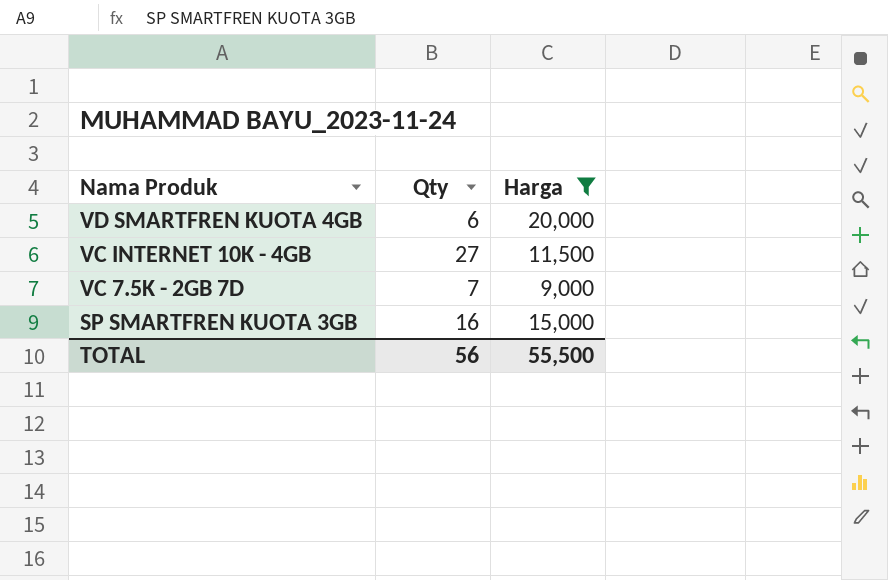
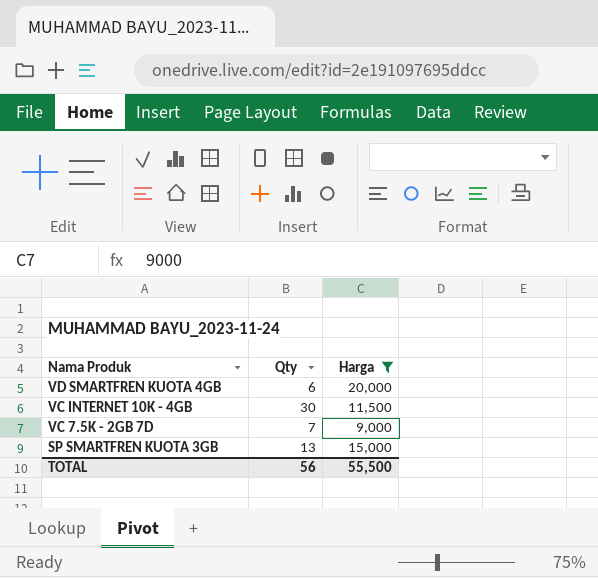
VC INTERNET 10K - 4GB | Qty: 27 -> 30
SP SMARTFREN KUOTA 3GB | Qty: 16 -> 13

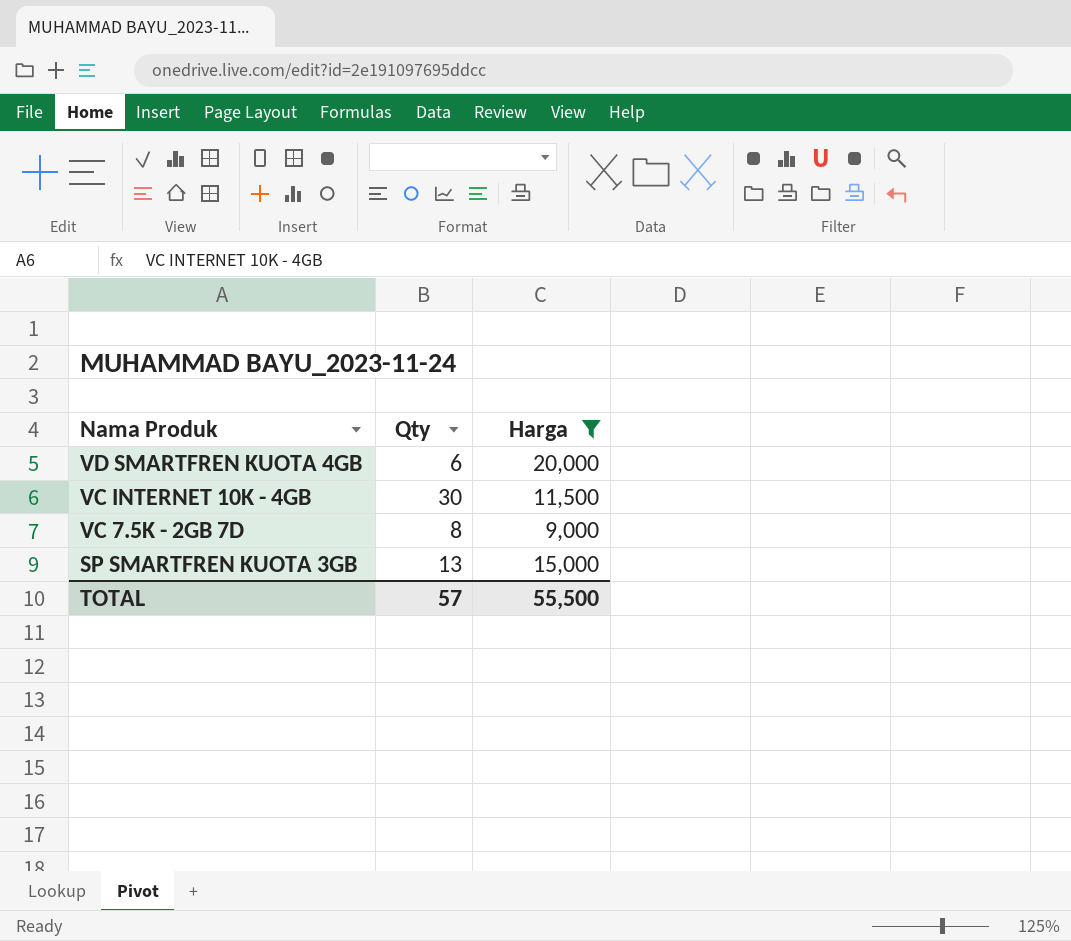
VC 7.5K - 2GB 7D | Qty: 7 -> 8
TOTAL | Qty: 56 -> 57

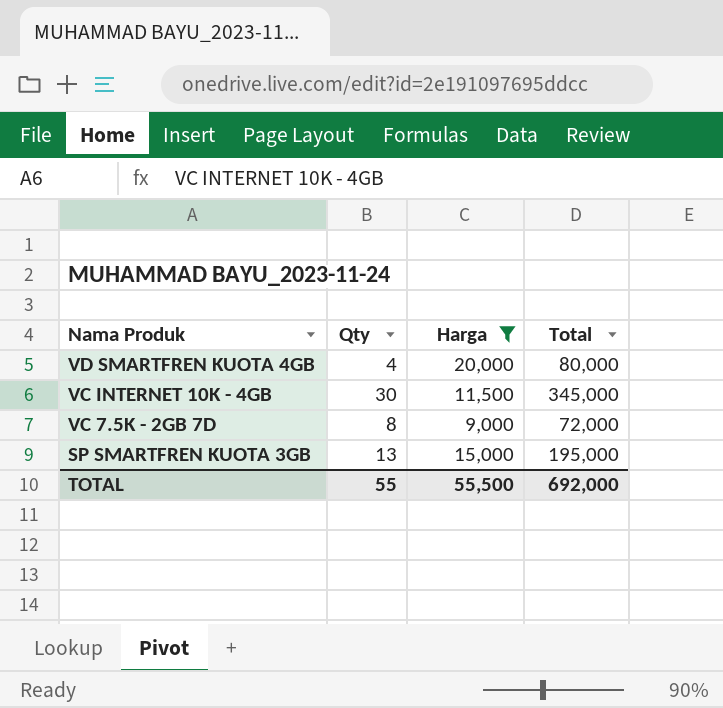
column Total | formula: none -> [Qty] * [Harga]
VD SMARTFREN KUOTA 4GB | Qty: 6 -> 4
TOTAL | Qty: 57 -> 55

